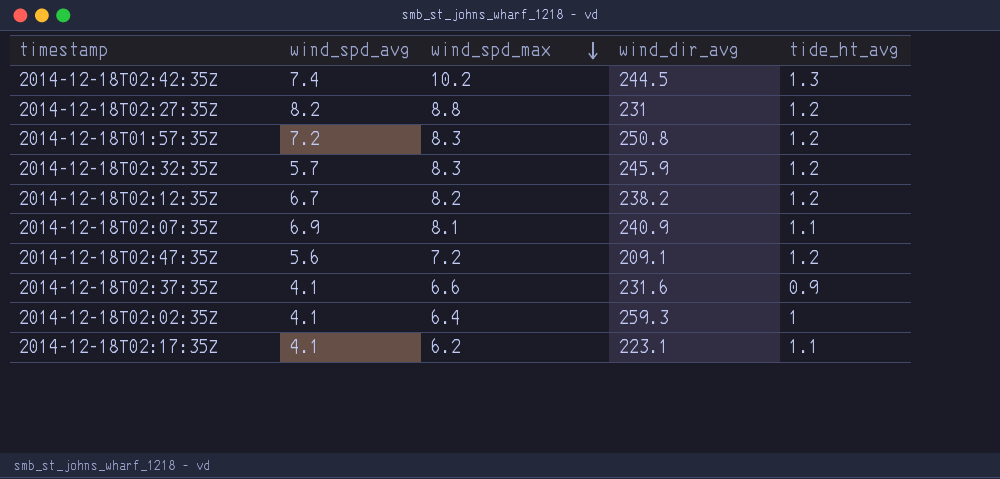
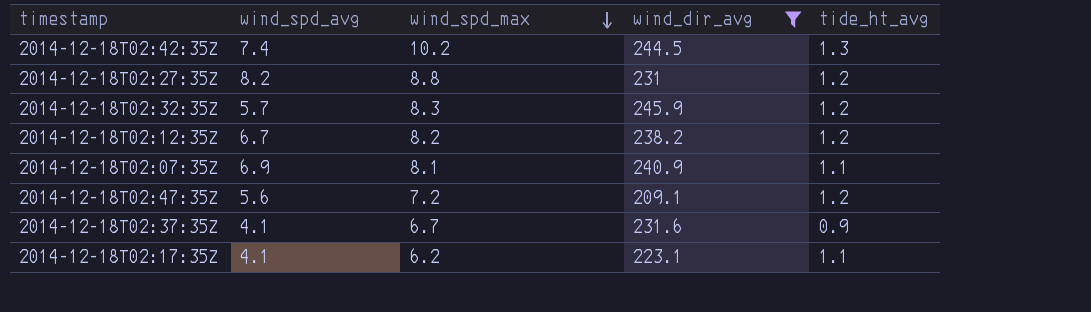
filter: none -> wind_dir_avg <= 245.9
2014-12-18T02:37:35Z | wind_spd_max: 6.6 -> 6.7

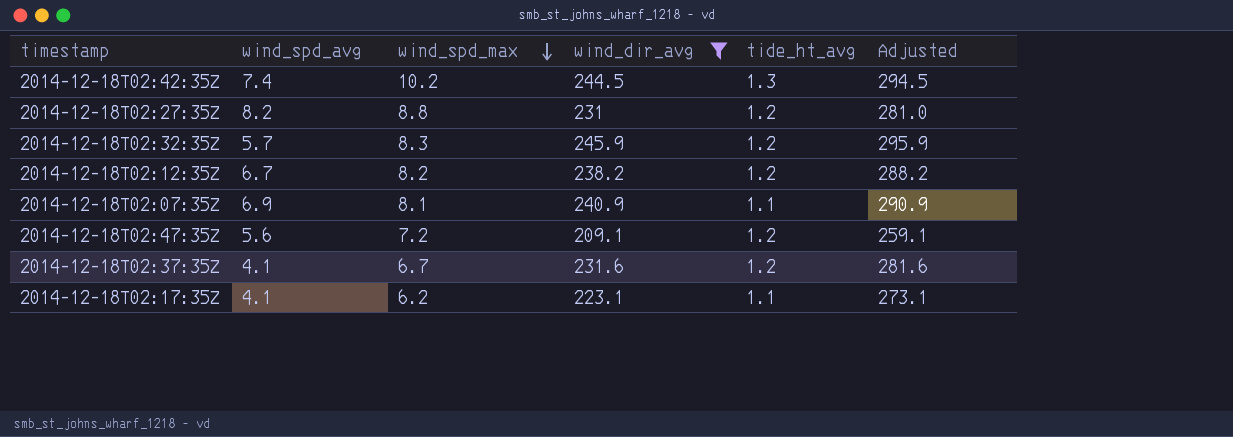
column Adjusted | formula: none -> [wind_dir_avg] + 50
2014-12-18T02:37:35Z | tide_ht_avg: 0.9 -> 1.2

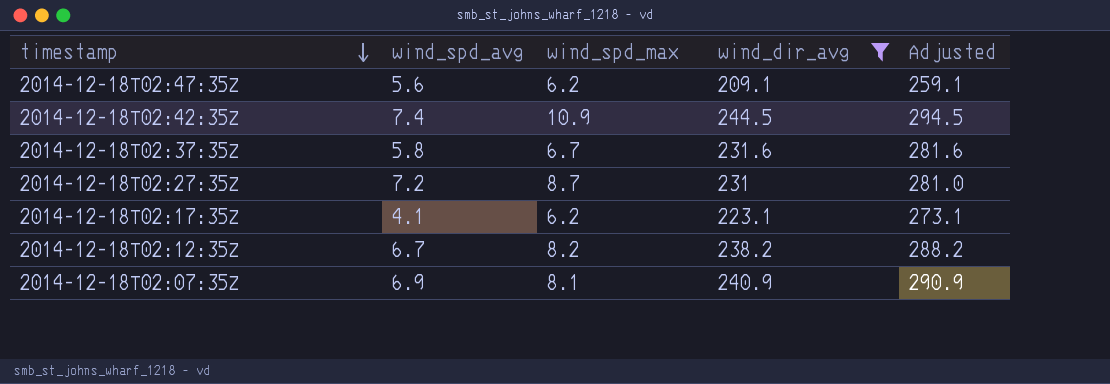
row order: wind_spd_max descending -> timestamp descending
column tide_ht_avg | position: 5 -> none
row 2014-12-18T02:32:35Z: 5.7 | 8.3 | 245.9 | 1.2 | 295.9 -> none
2014-12-18T02:47:35Z | wind_spd_max: 7.2 -> 6.2
2014-12-18T02:42:35Z | wind_spd_max: 10.2 -> 10.9
2014-12-18T02:37:35Z | wind_spd_avg: 4.1 -> 5.8
2014-12-18T02:27:35Z | wind_spd_avg: 8.2 -> 7.2
2014-12-18T02:27:35Z | wind_spd_max: 8.8 -> 8.7

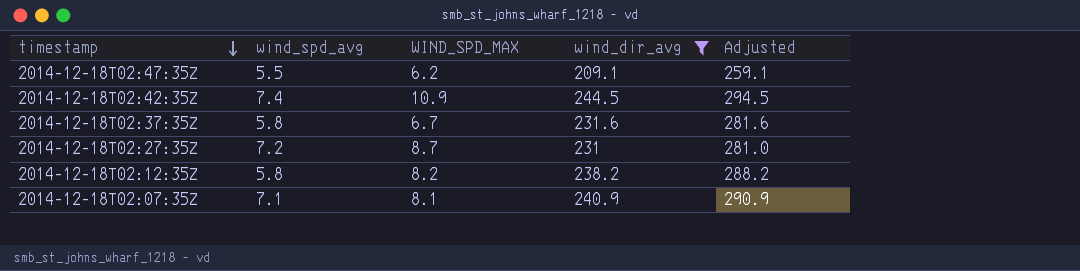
column name: wind_spd_max -> WIND_SPD_MAX
row 2014-12-18T02:17:35Z: 4.1 | 6.2 | 223.1 | 273.1 -> none
2014-12-18T02:47:35Z | wind_spd_avg: 5.6 -> 5.5
2014-12-18T02:12:35Z | wind_spd_avg: 6.7 -> 5.8
2014-12-18T02:07:35Z | wind_spd_avg: 6.9 -> 7.1

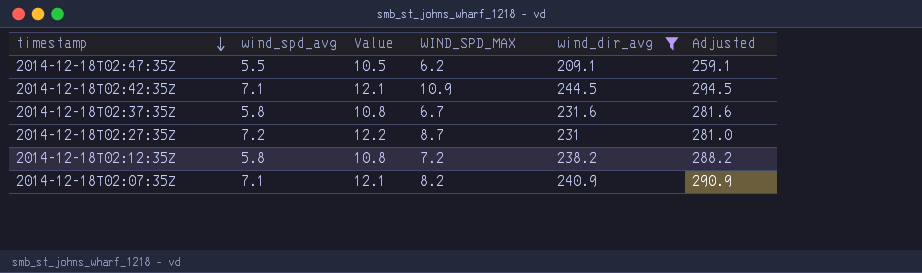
column Value | formula: none -> [wind_spd_avg] + 5
2014-12-18T02:42:35Z | wind_spd_avg: 7.4 -> 7.1
2014-12-18T02:12:35Z | WIND_SPD_MAX: 8.2 -> 7.2
2014-12-18T02:07:35Z | WIND_SPD_MAX: 8.1 -> 8.2

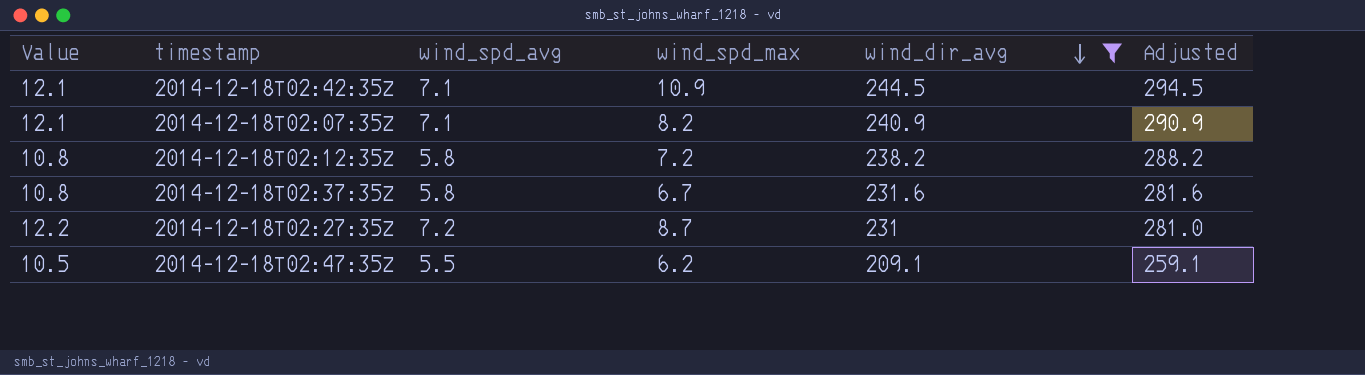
row order: timestamp descending -> wind_dir_avg descending
column Value | position: 3 -> 1
column name: WIND_SPD_MAX -> wind_spd_max

